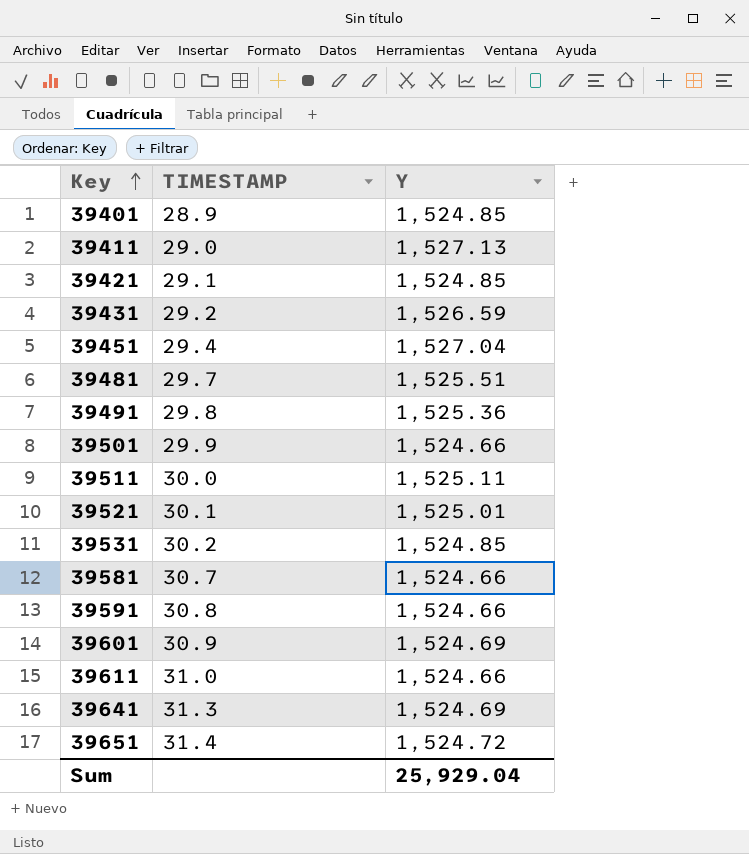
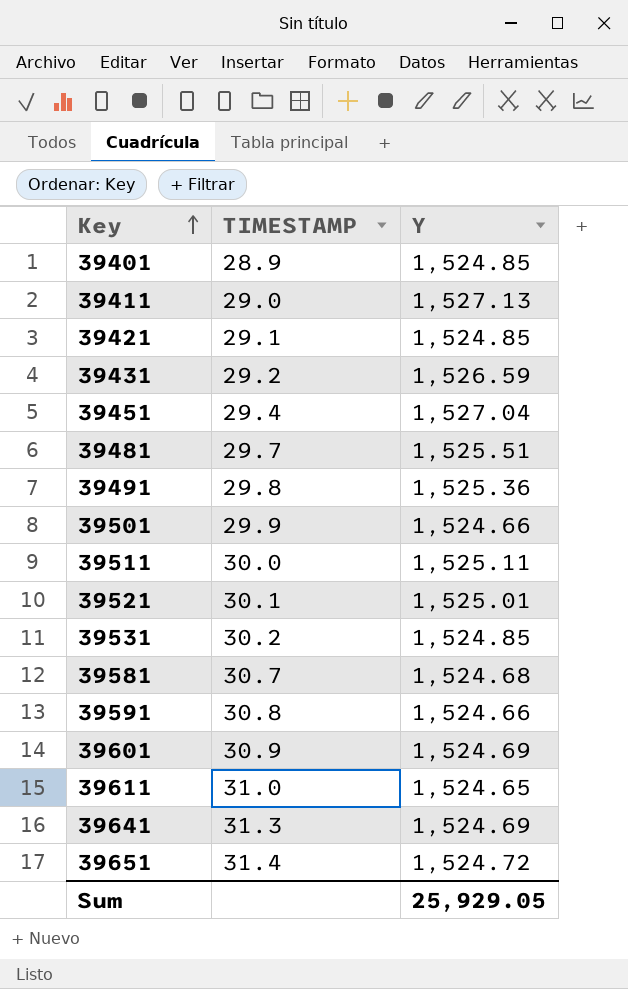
39581 | Y: 1,524.66 -> 1,524.68
39611 | Y: 1,524.66 -> 1,524.65
Sum | Y: 25,929.04 -> 25,929.05

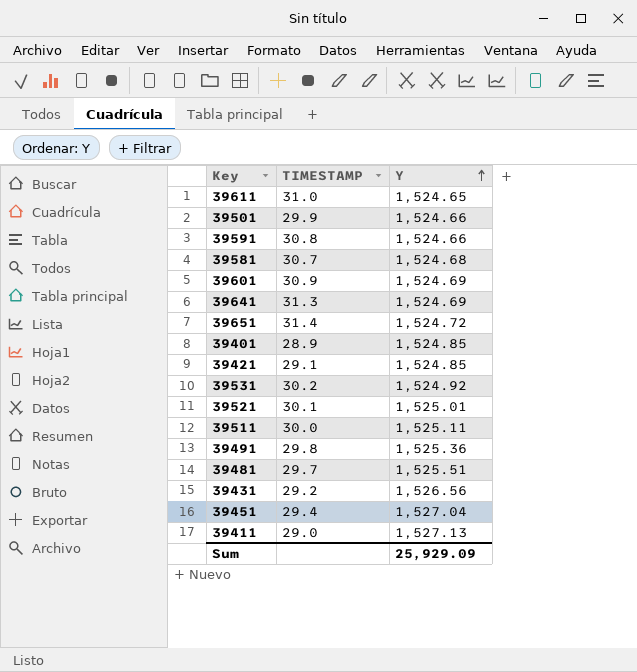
row order: Key ascending -> Y ascending
39531 | Y: 1,524.85 -> 1,524.92
39431 | Y: 1,526.59 -> 1,526.56
Sum | Y: 25,929.05 -> 25,929.09

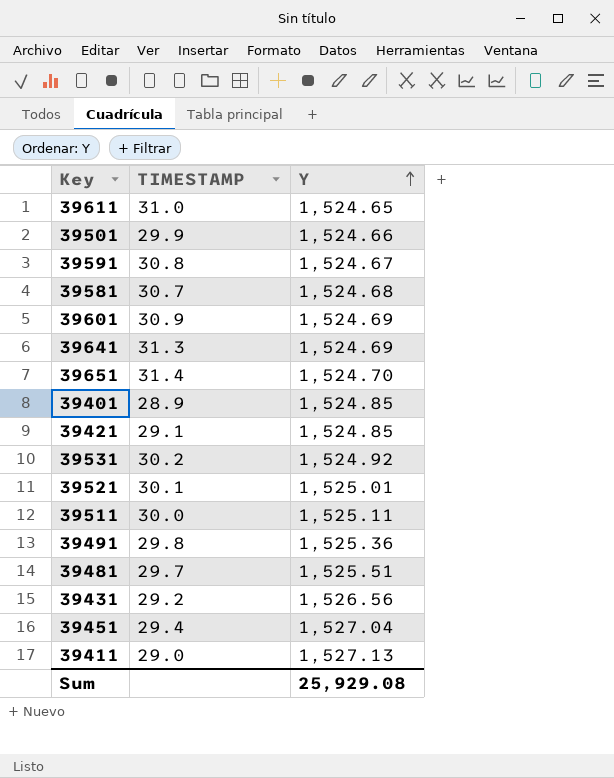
39591 | Y: 1,524.66 -> 1,524.67
39651 | Y: 1,524.72 -> 1,524.70
Sum | Y: 25,929.09 -> 25,929.08

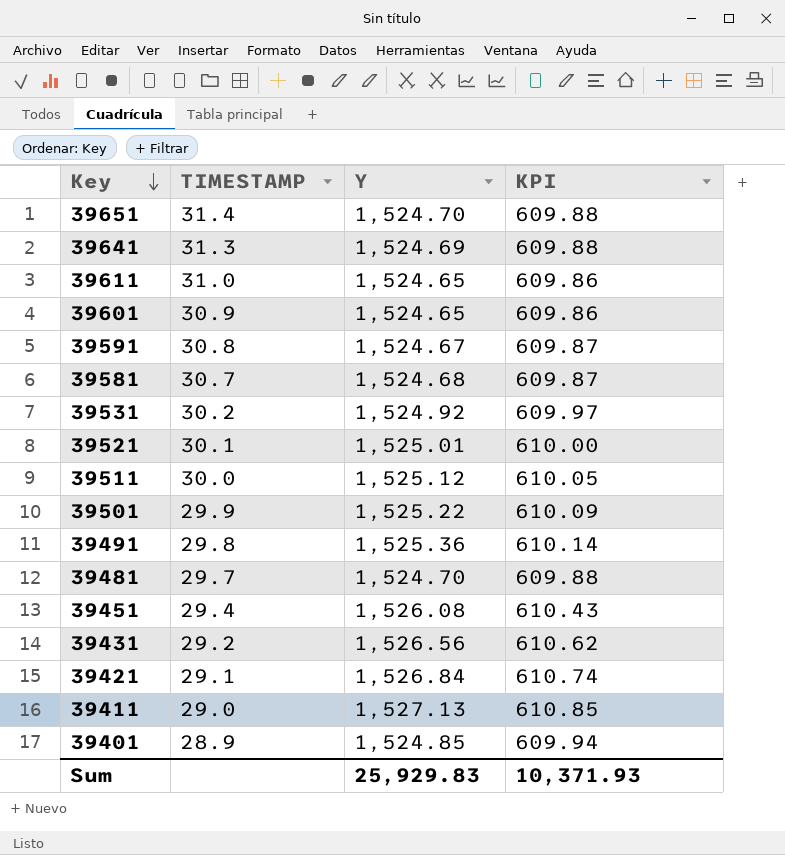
row order: Y ascending -> Key descending
column KPI | formula: none -> [Y] * 0.4
39601 | Y: 1,524.69 -> 1,524.65
39511 | Y: 1,525.11 -> 1,525.12
39501 | Y: 1,524.66 -> 1,525.22
39481 | Y: 1,525.51 -> 1,524.70
39451 | Y: 1,527.04 -> 1,526.08
39421 | Y: 1,524.85 -> 1,526.84
Sum | Y: 25,929.08 -> 25,929.83

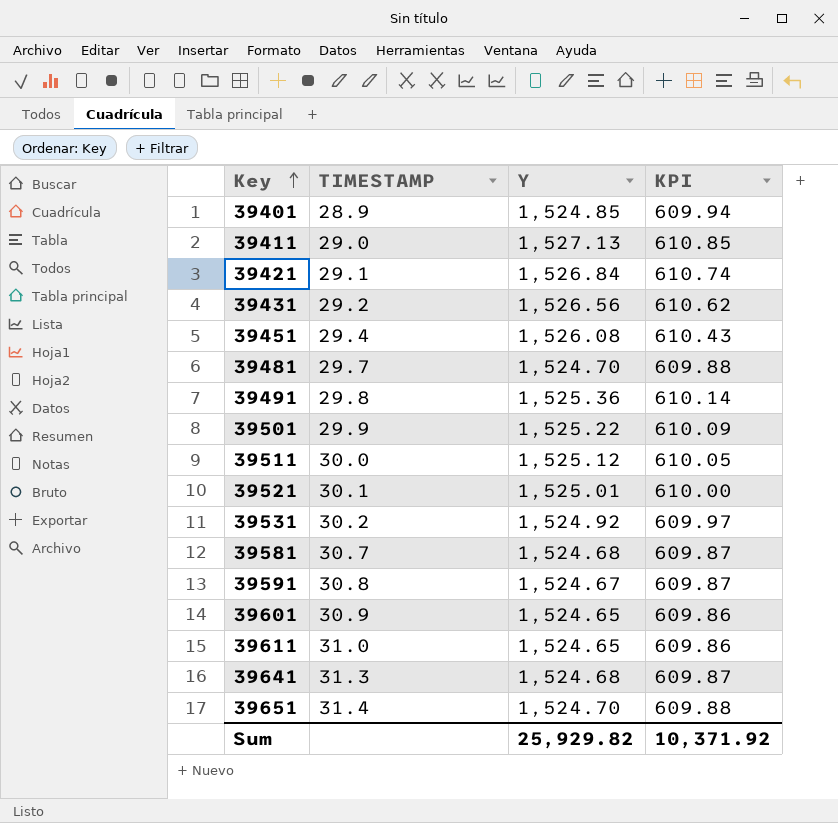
row order: Key descending -> Key ascending
39641 | Y: 1,524.69 -> 1,524.68
39641 | KPI: 609.88 -> 609.87
Sum | Y: 25,929.83 -> 25,929.82
Sum | KPI: 10,371.93 -> 10,371.92

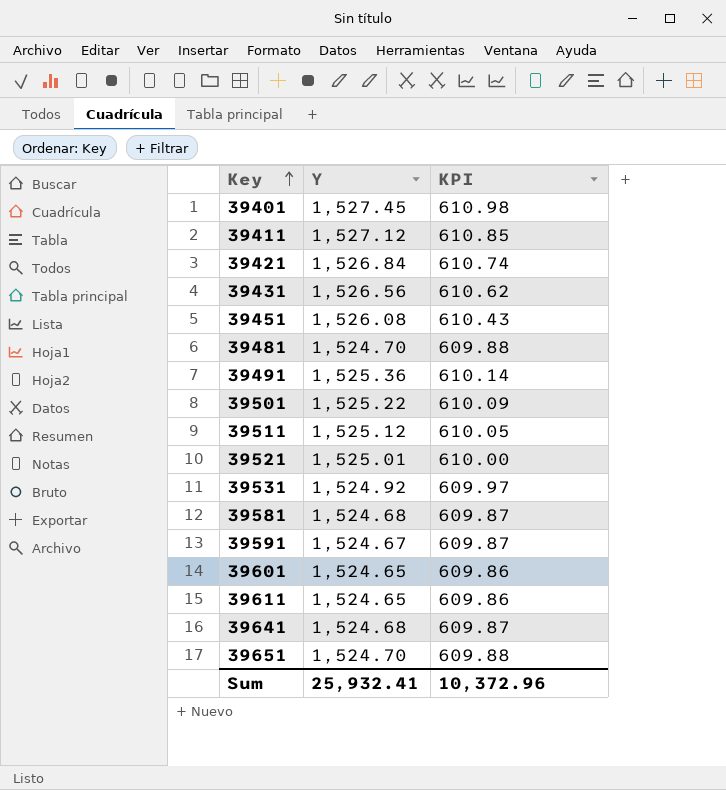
column TIMESTAMP | position: 2 -> none
39401 | Y: 1,524.85 -> 1,527.45
39401 | KPI: 609.94 -> 610.98
39411 | Y: 1,527.13 -> 1,527.12
Sum | Y: 25,929.82 -> 25,932.41
Sum | KPI: 10,371.92 -> 10,372.96

